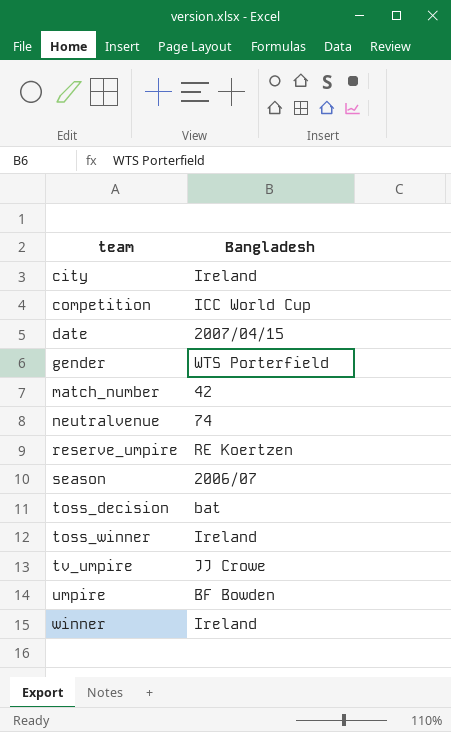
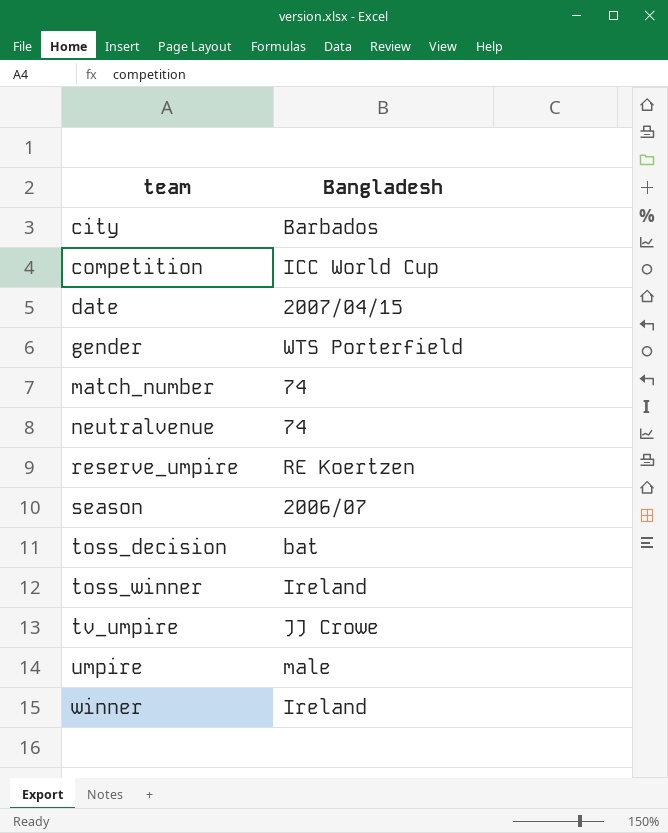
city | Bangladesh: Ireland -> Barbados
match_number | Bangladesh: 42 -> 74
umpire | Bangladesh: BF Bowden -> male

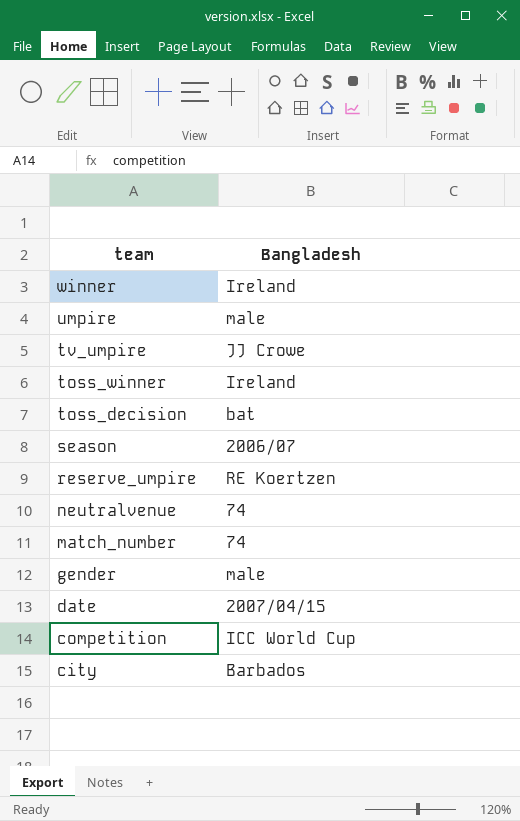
row order: team ascending -> team descending
gender | Bangladesh: WTS Porterfield -> male

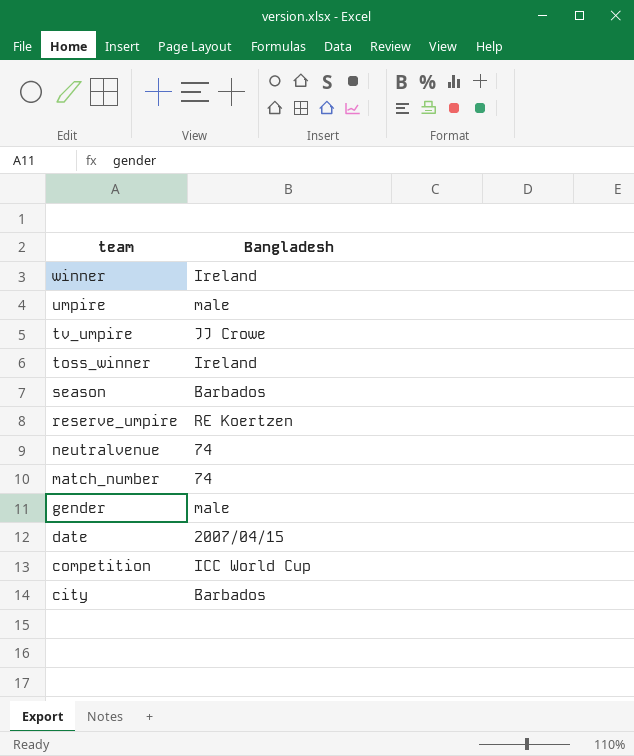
row toss_decision: bat -> none
season | Bangladesh: 2006/07 -> Barbados

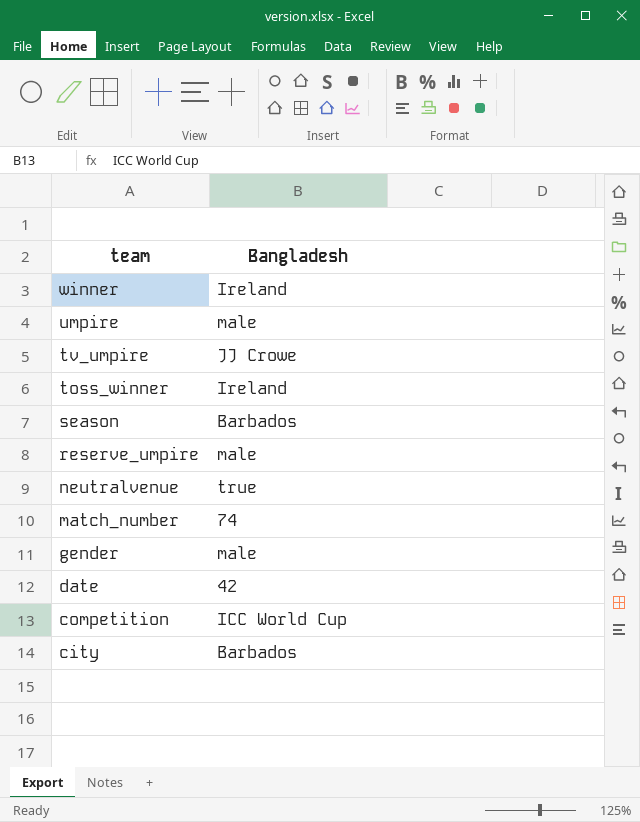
reserve_umpire | Bangladesh: RE Koertzen -> male
neutralvenue | Bangladesh: 74 -> true
date | Bangladesh: 2007/04/15 -> 42

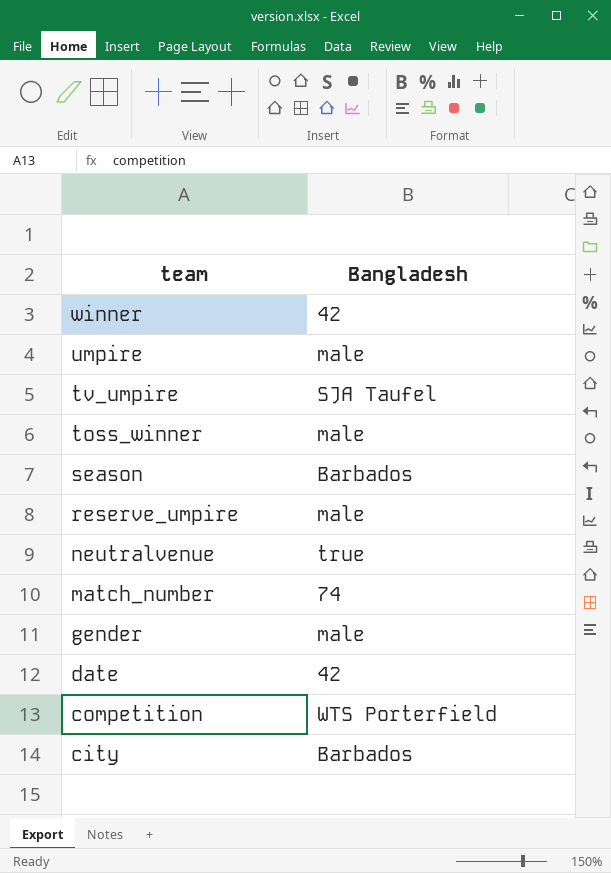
winner | Bangladesh: Ireland -> 42
tv_umpire | Bangladesh: JJ Crowe -> SJA Taufel
toss_winner | Bangladesh: Ireland -> male
competition | Bangladesh: ICC World Cup -> WTS Porterfield

